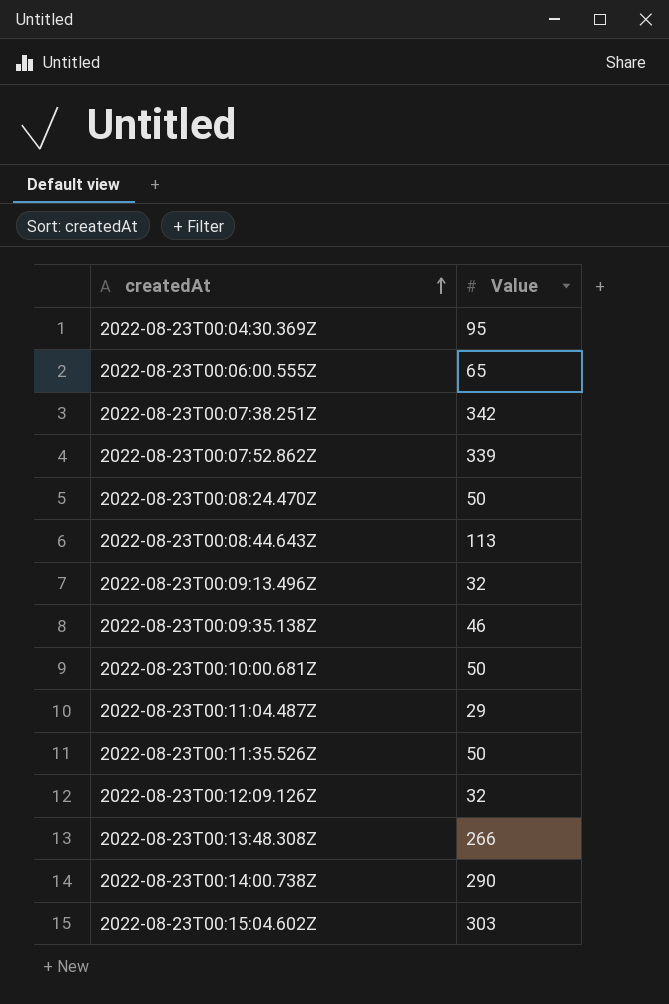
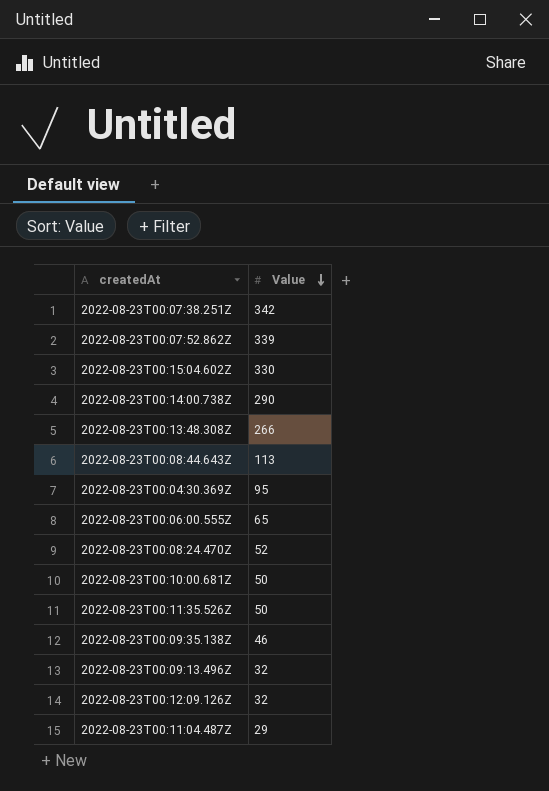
row order: createdAt ascending -> Value descending
2022-08-23T00:15:04.602Z | Value: 303 -> 330
2022-08-23T00:08:24.470Z | Value: 50 -> 52

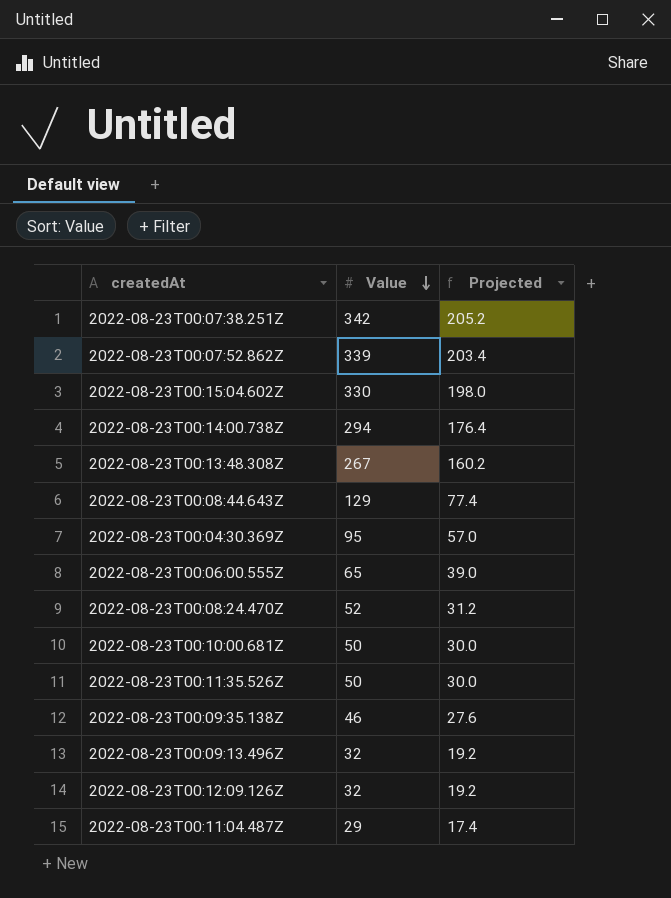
column Projected | formula: none -> [Value] * 0.6
2022-08-23T00:14:00.738Z | Value: 290 -> 294
2022-08-23T00:13:48.308Z | Value: 266 -> 267
2022-08-23T00:08:44.643Z | Value: 113 -> 129

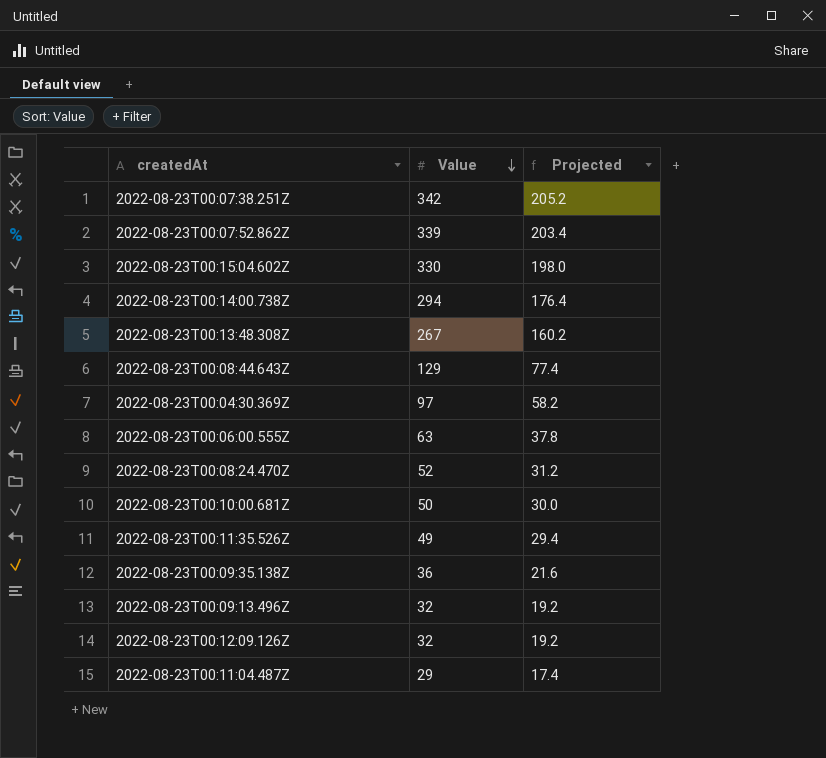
2022-08-23T00:04:30.369Z | Value: 95 -> 97
2022-08-23T00:04:30.369Z | Projected: 57.0 -> 58.2
2022-08-23T00:06:00.555Z | Value: 65 -> 63
2022-08-23T00:06:00.555Z | Projected: 39.0 -> 37.8
2022-08-23T00:11:35.526Z | Value: 50 -> 49
2022-08-23T00:11:35.526Z | Projected: 30.0 -> 29.4
2022-08-23T00:09:35.138Z | Value: 46 -> 36
2022-08-23T00:09:35.138Z | Projected: 27.6 -> 21.6

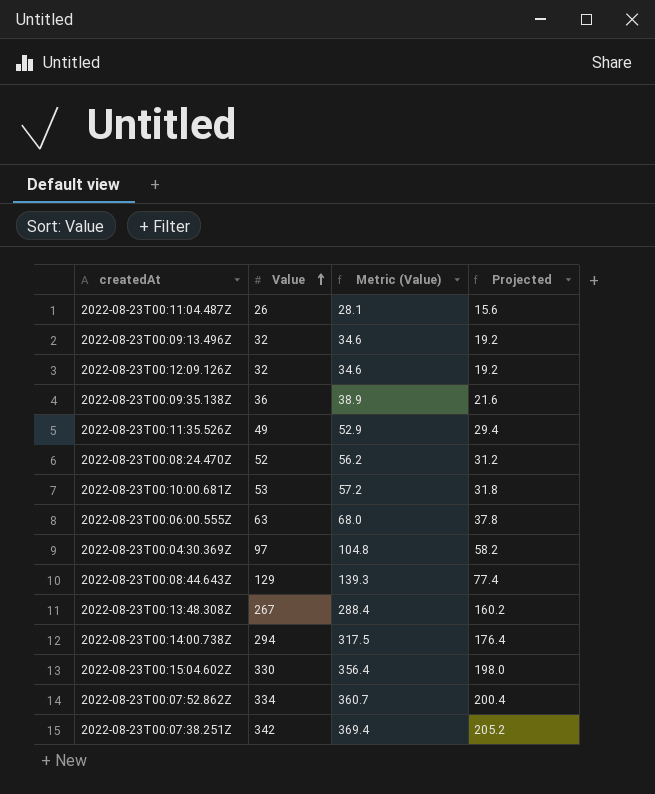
row order: Value descending -> Value ascending
column Metric (Value) | formula: none -> [Value] * 1.08
2022-08-23T00:11:04.487Z | Value: 29 -> 26
2022-08-23T00:11:04.487Z | Projected: 17.4 -> 15.6
2022-08-23T00:10:00.681Z | Value: 50 -> 53
2022-08-23T00:10:00.681Z | Projected: 30.0 -> 31.8
2022-08-23T00:07:52.862Z | Value: 339 -> 334
2022-08-23T00:07:52.862Z | Projected: 203.4 -> 200.4

